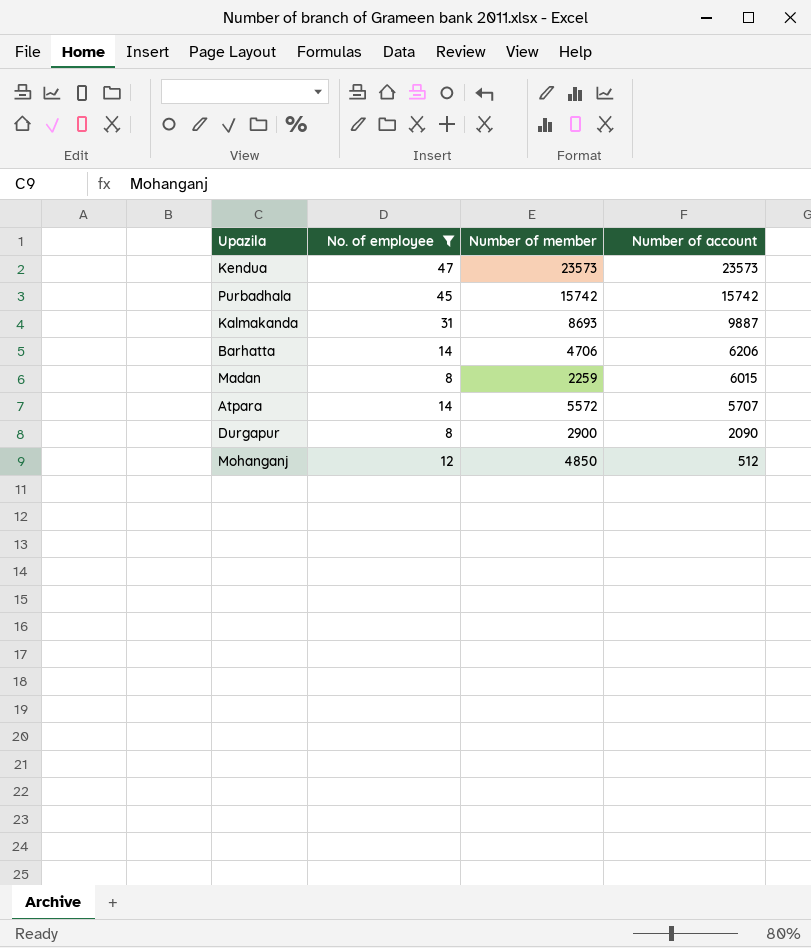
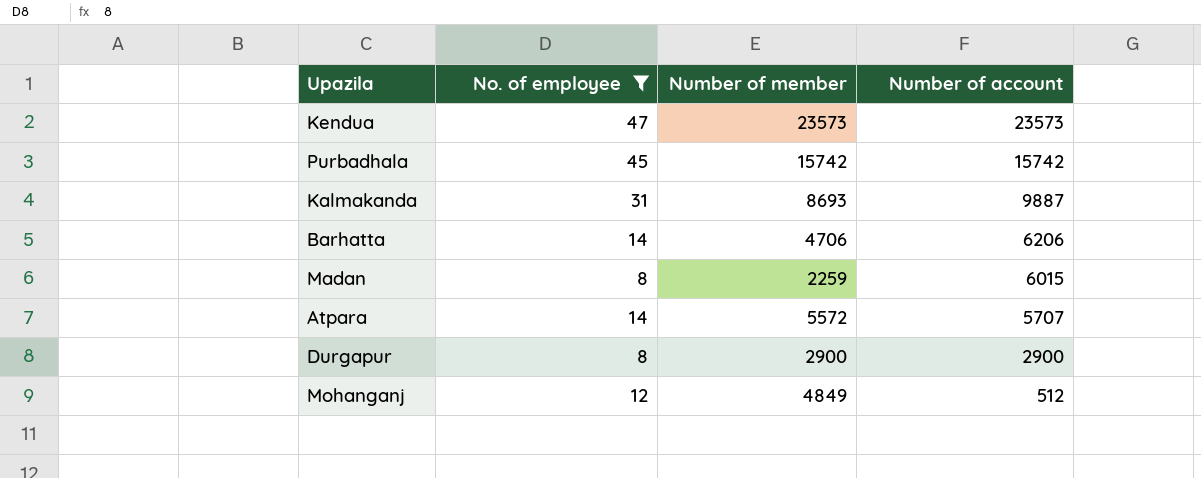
Durgapur | Number of account: 2090 -> 2900
Mohanganj | Number of member: 4850 -> 4849

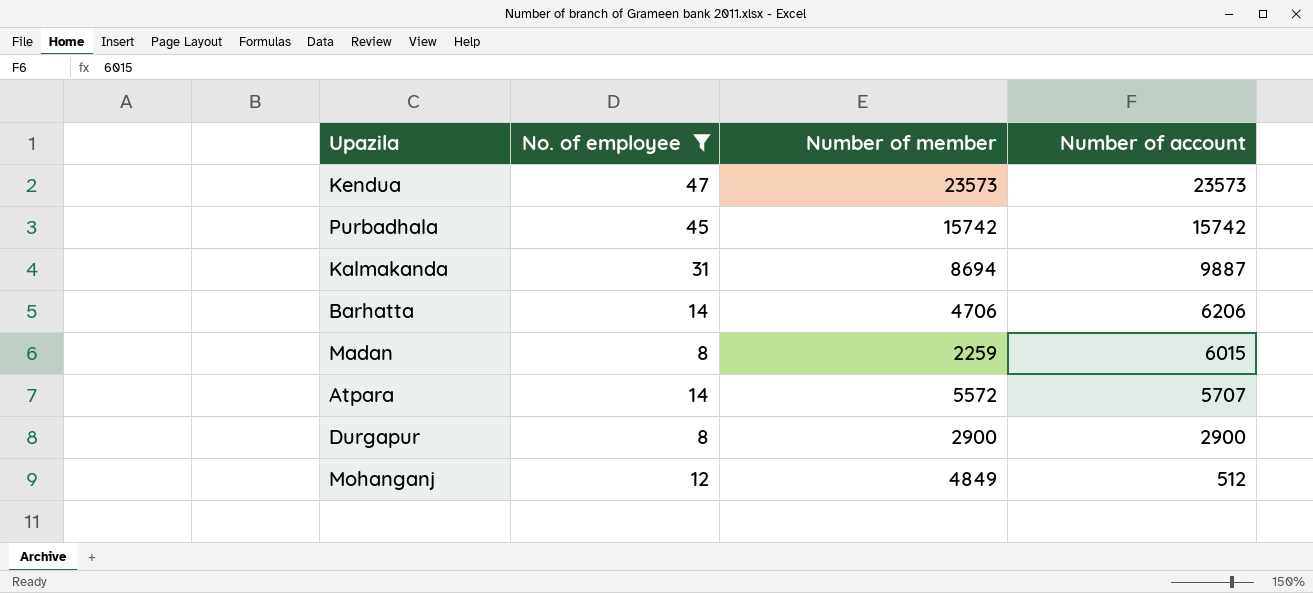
Kalmakanda | Number of member: 8693 -> 8694

